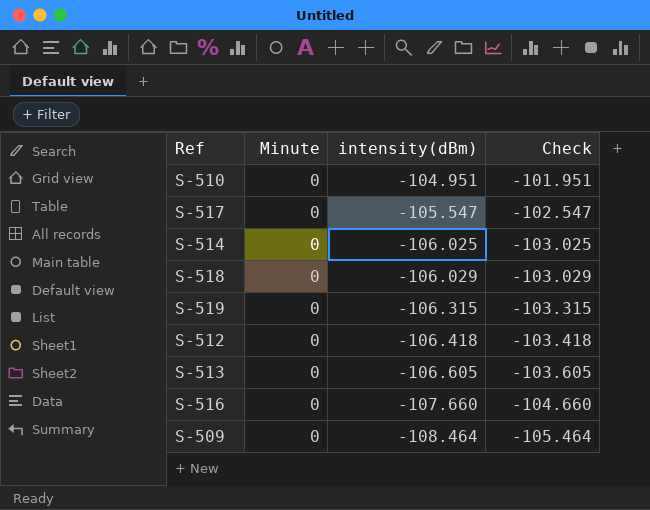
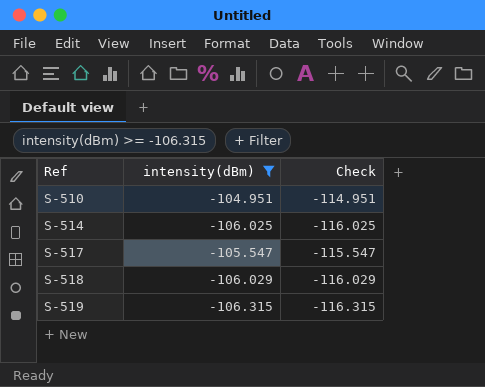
filter: none -> intensity(dBm) >= -106.315
row order: intensity(dBm) descending -> Ref ascending
column Minute | position: 2 -> none
column Check | formula: [intensity(dBm)] + 3 -> [intensity(dBm)] - 10

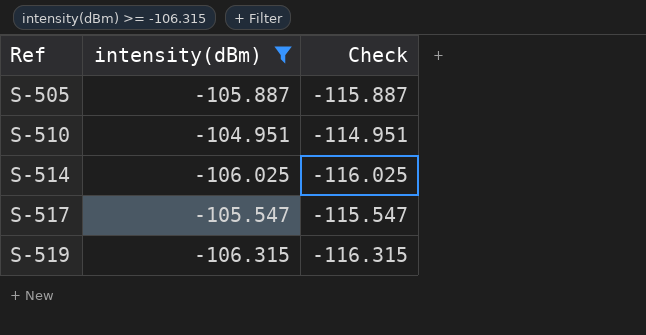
row S-518: -106.029 | -116.029 -> none
row S-505: none -> -105.887 | -115.887

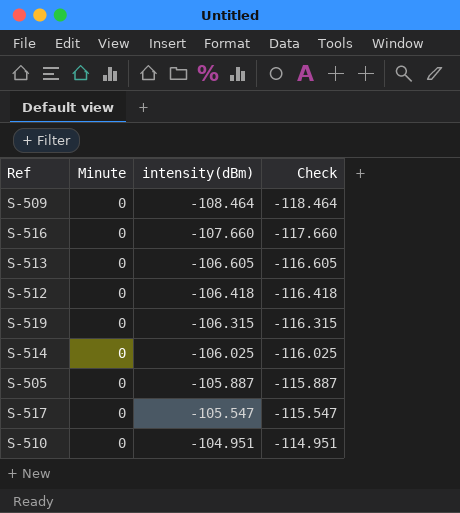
filter: intensity(dBm) >= -106.315 -> none
row order: Ref ascending -> intensity(dBm) ascending
column Minute | position: none -> 2

